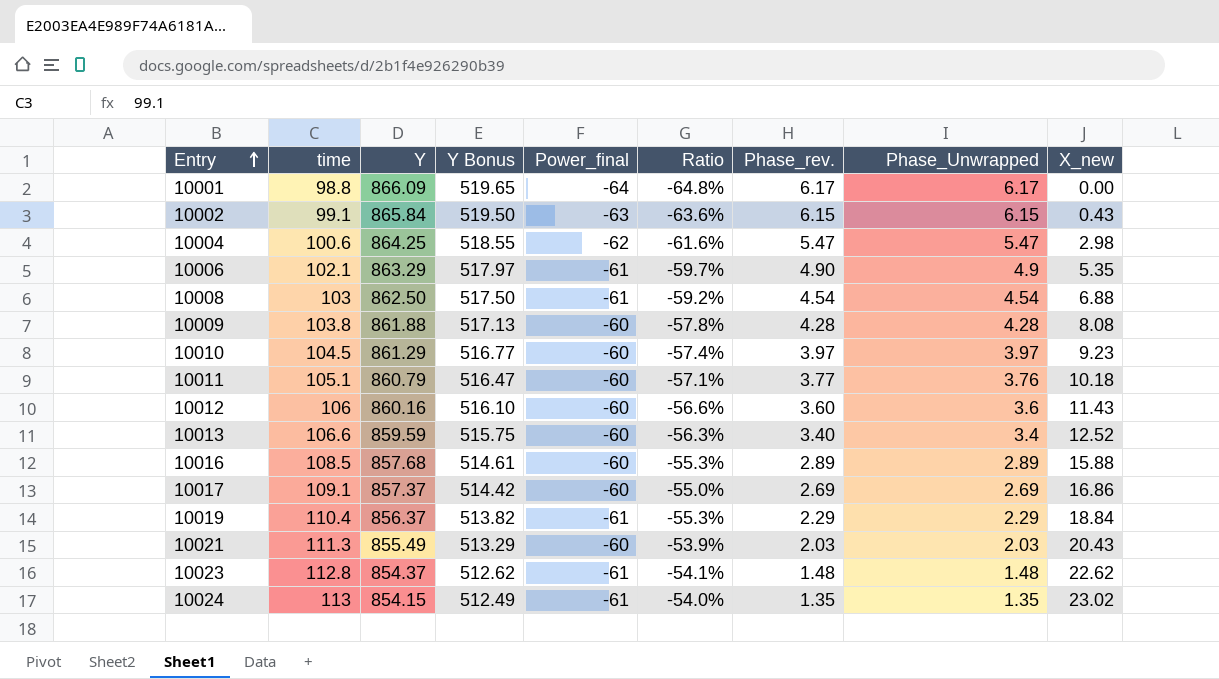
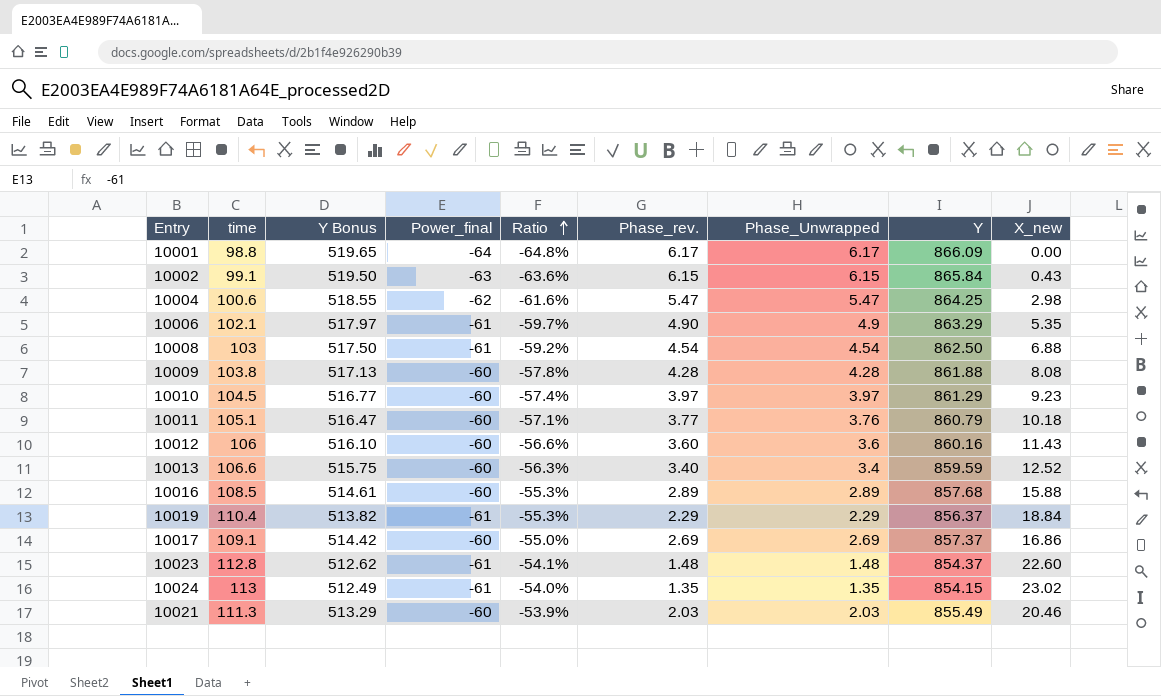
row order: Entry ascending -> Ratio ascending
column Y | position: 3 -> 8
10023 | X_new: 22.62 -> 22.60
10021 | X_new: 20.43 -> 20.46

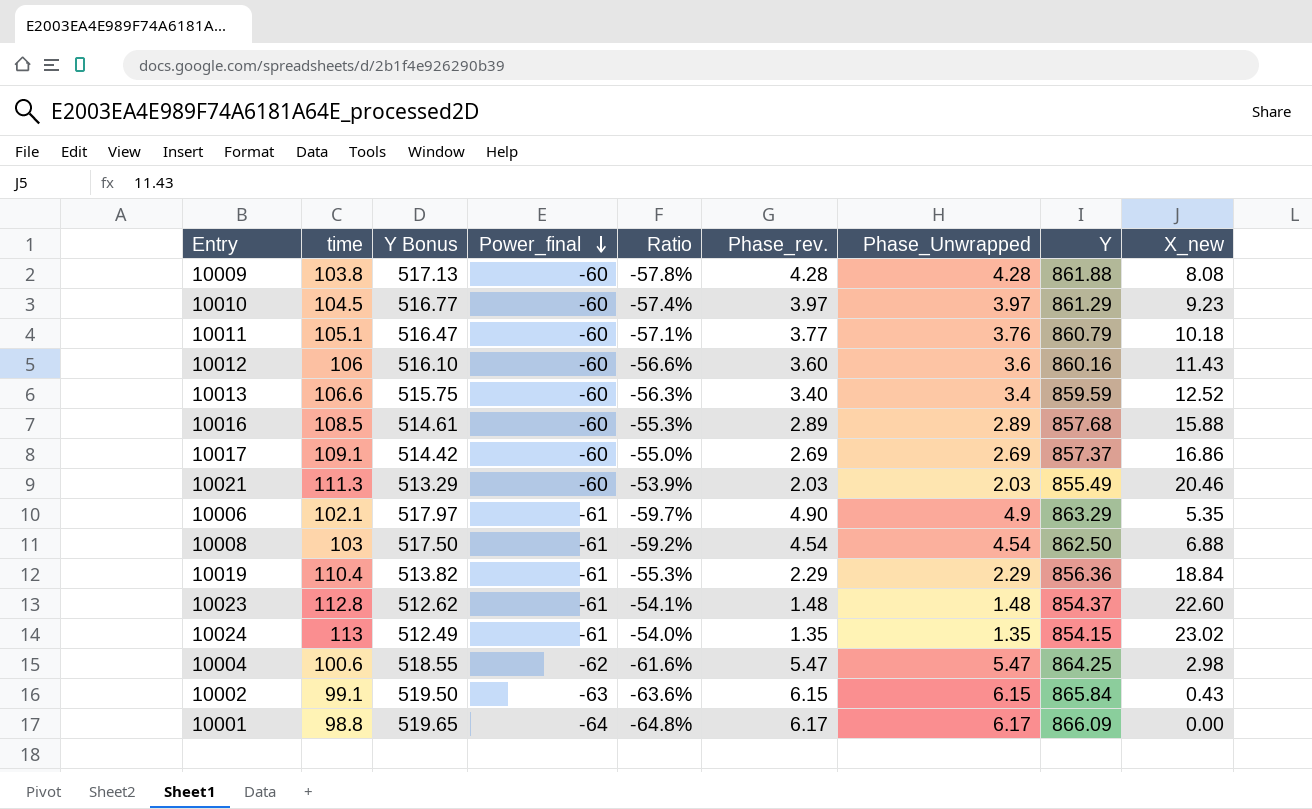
row order: Ratio ascending -> Power_final descending
10019 | Y: 856.37 -> 856.36

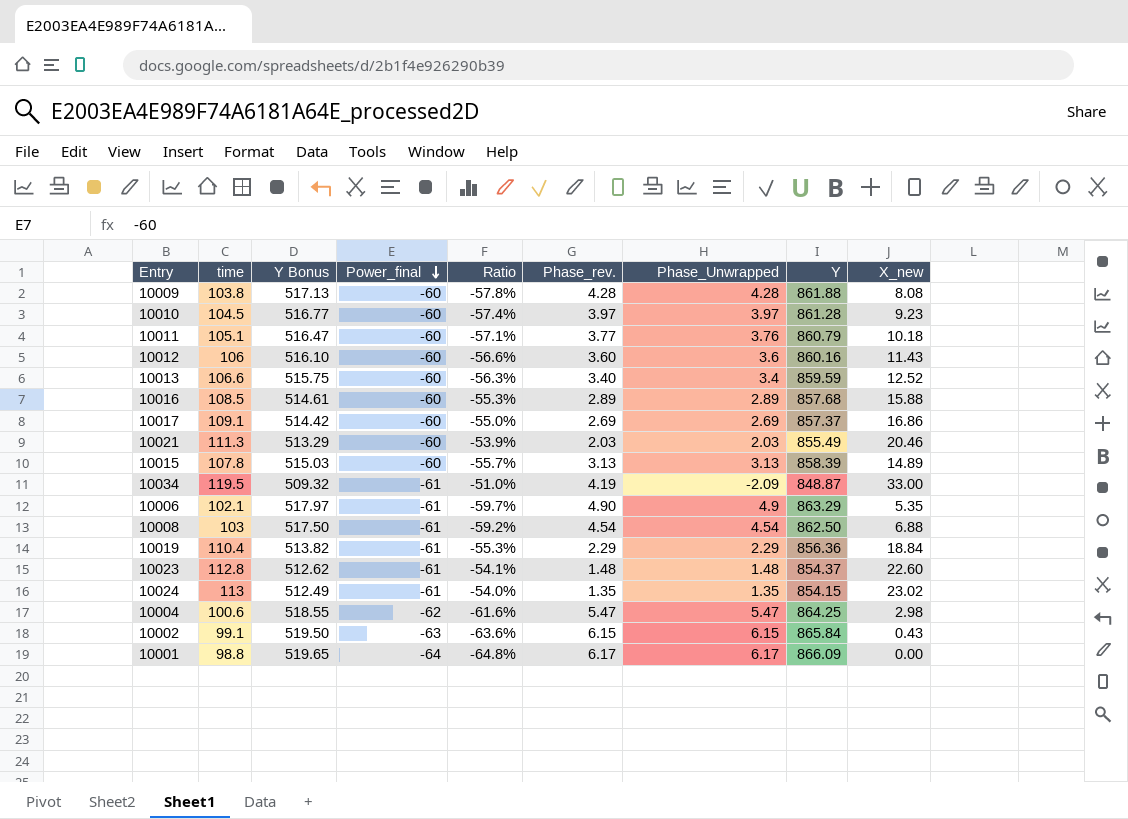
10010 | Y: 861.29 -> 861.28
row 10015: none -> 107.8 | 515.03 | -60 | -55.7% | 3.13 | 3.13 | 858.39 | 14.89
row 10034: none -> 119.5 | 509.32 | -61 | -51.0% | 4.19 | -2.09 | 848.87 | 33.00

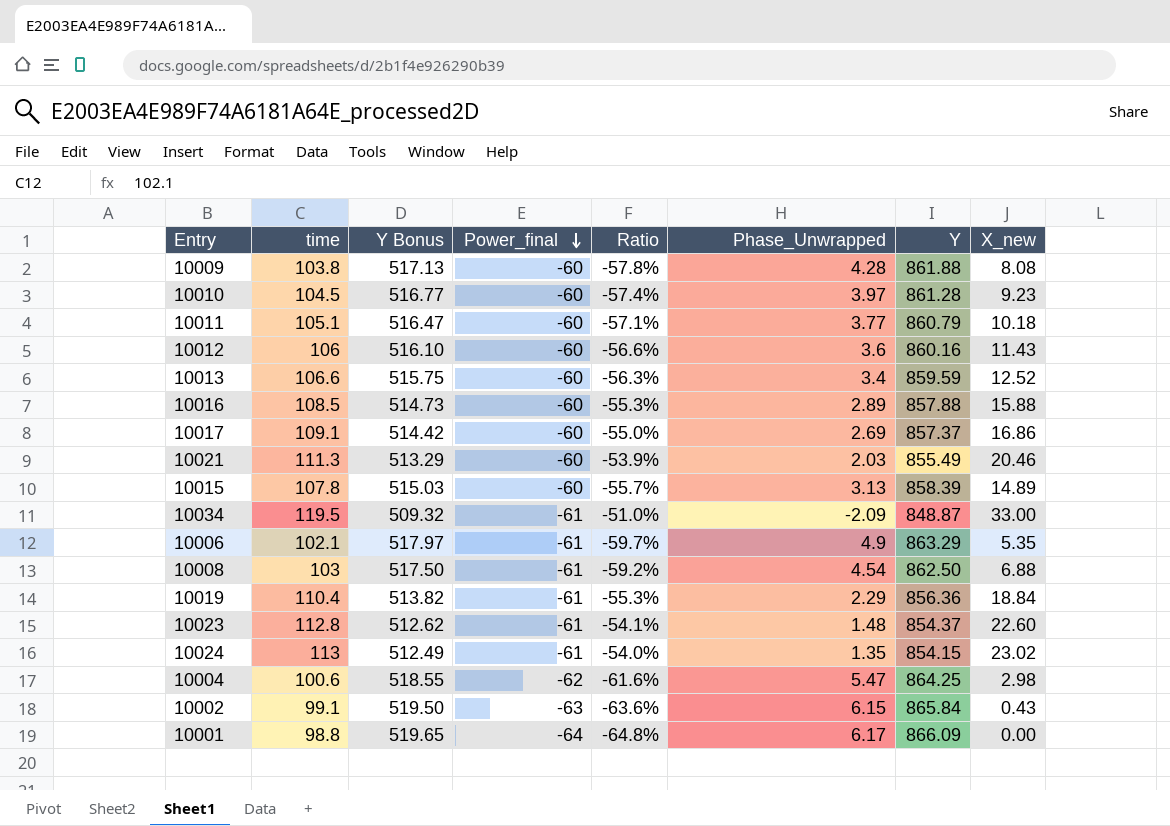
column Phase_rev. | position: 6 -> none
10011 | Phase_Unwrapped: 3.76 -> 3.77
10016 | Y Bonus: 514.61 -> 514.73
10016 | Y: 857.68 -> 857.88

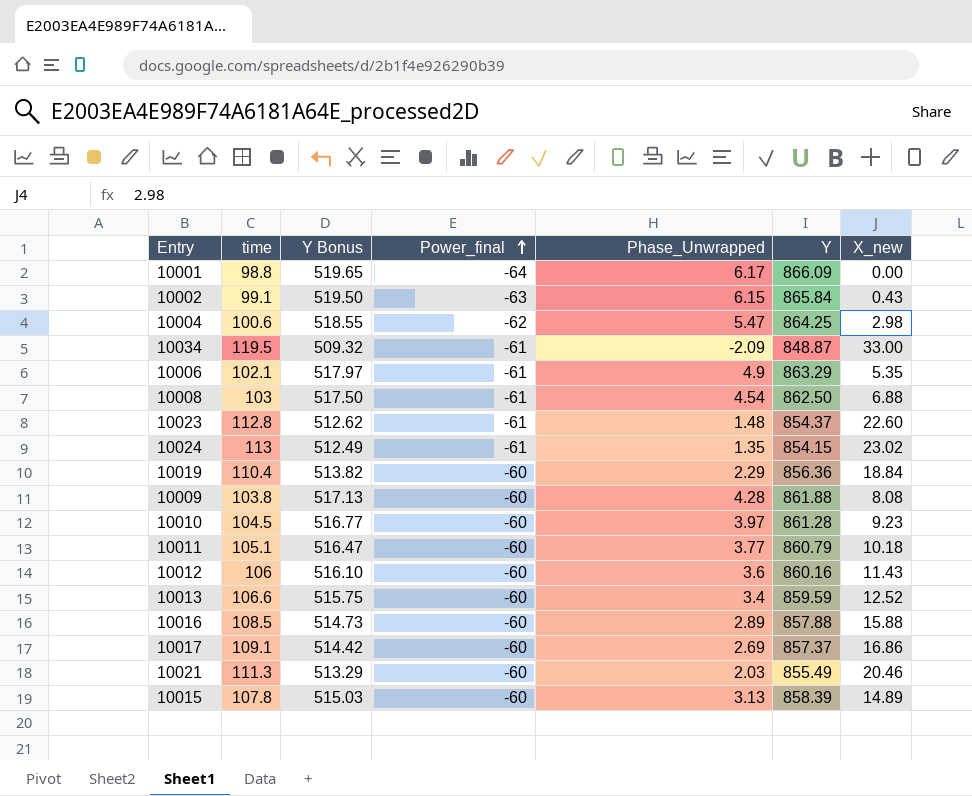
row order: Power_final descending -> Power_final ascending
column Ratio | formula: [Power_final] / [time] -> none
10019 | Power_final: -61 -> -60

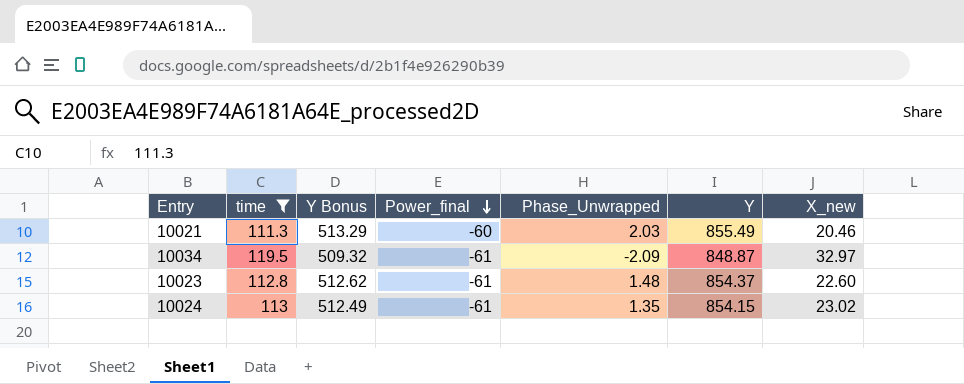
filter: none -> time >= 111.3
row order: Power_final ascending -> Power_final descending
10034 | X_new: 33.00 -> 32.97

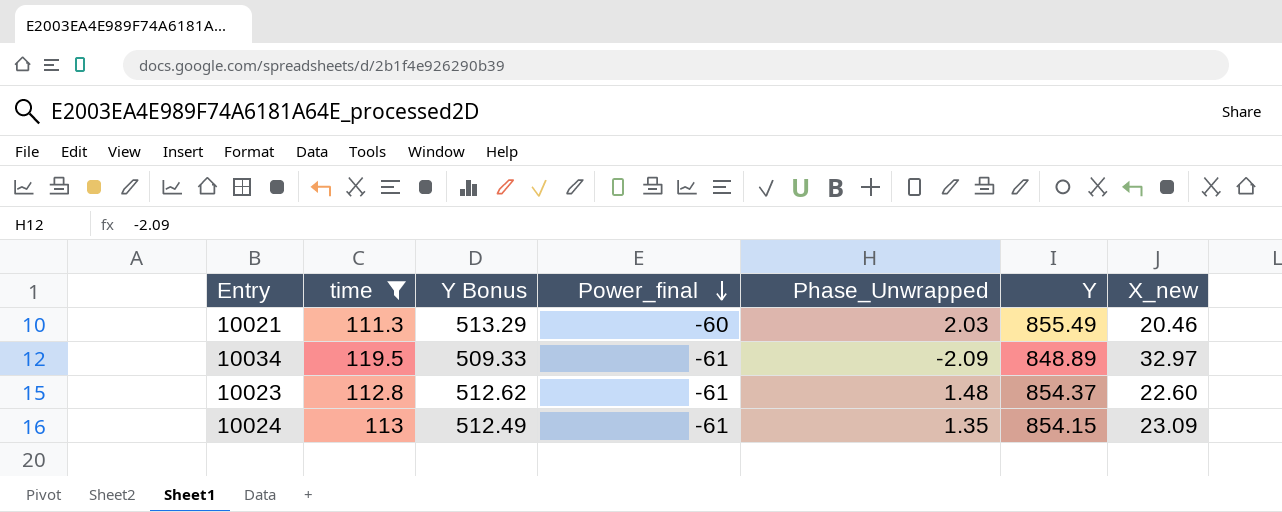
10034 | Y Bonus: 509.32 -> 509.33
10034 | Y: 848.87 -> 848.89
10024 | X_new: 23.02 -> 23.09

